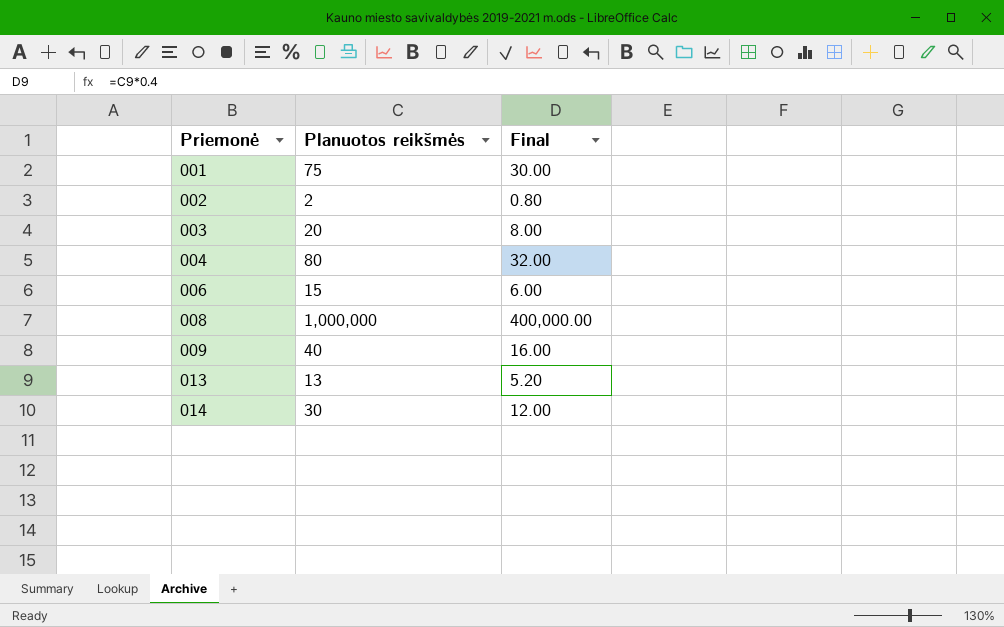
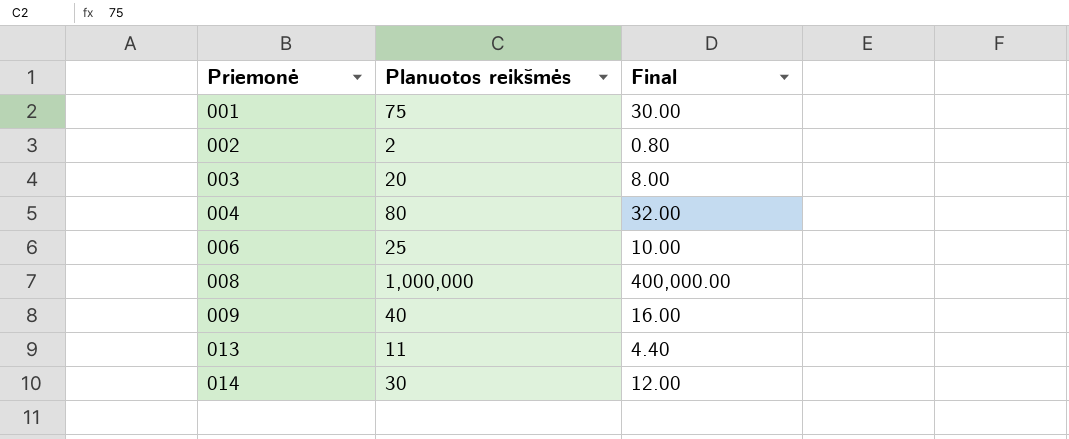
006 | Planuotos reikšmės: 15 -> 25
006 | Final: 6.00 -> 10.00
013 | Planuotos reikšmės: 13 -> 11
013 | Final: 5.20 -> 4.40

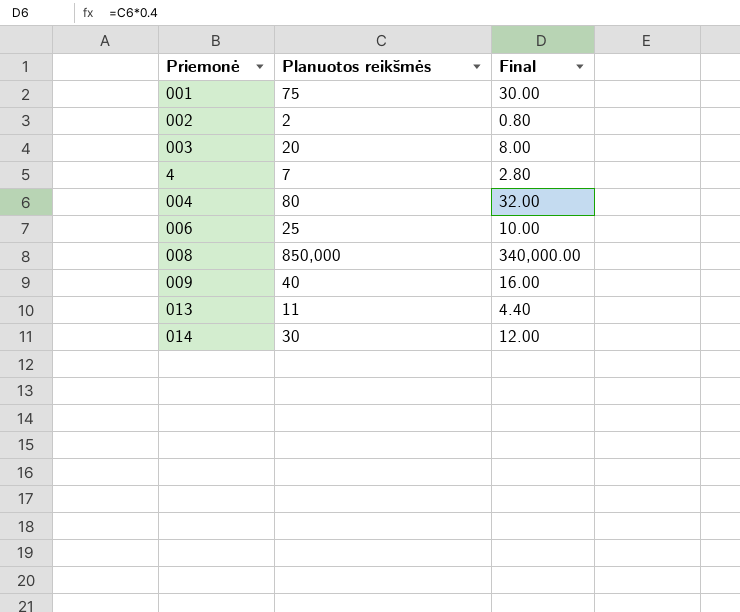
row 4: none -> 7 | 2.80
008 | Planuotos reikšmės: 1,000,000 -> 850,000
008 | Final: 400,000.00 -> 340,000.00

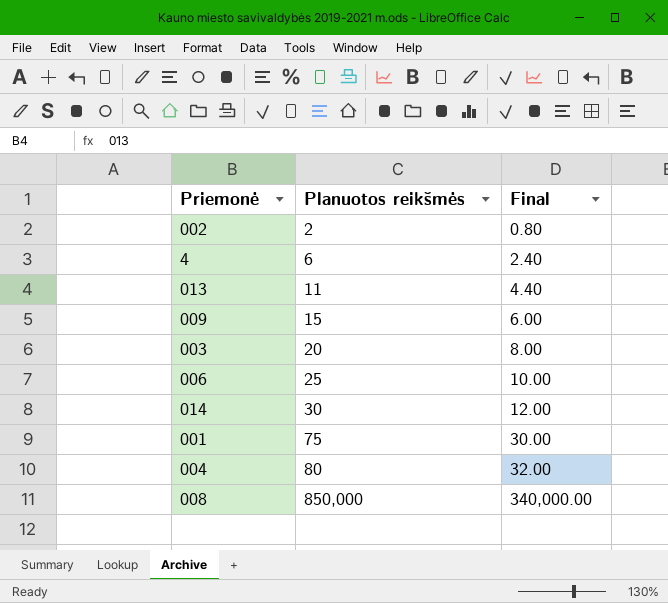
row order: Priemonė ascending -> Planuotos reikšmės ascending
4 | Planuotos reikšmės: 7 -> 6
4 | Final: 2.80 -> 2.40
009 | Planuotos reikšmės: 40 -> 15
009 | Final: 16.00 -> 6.00

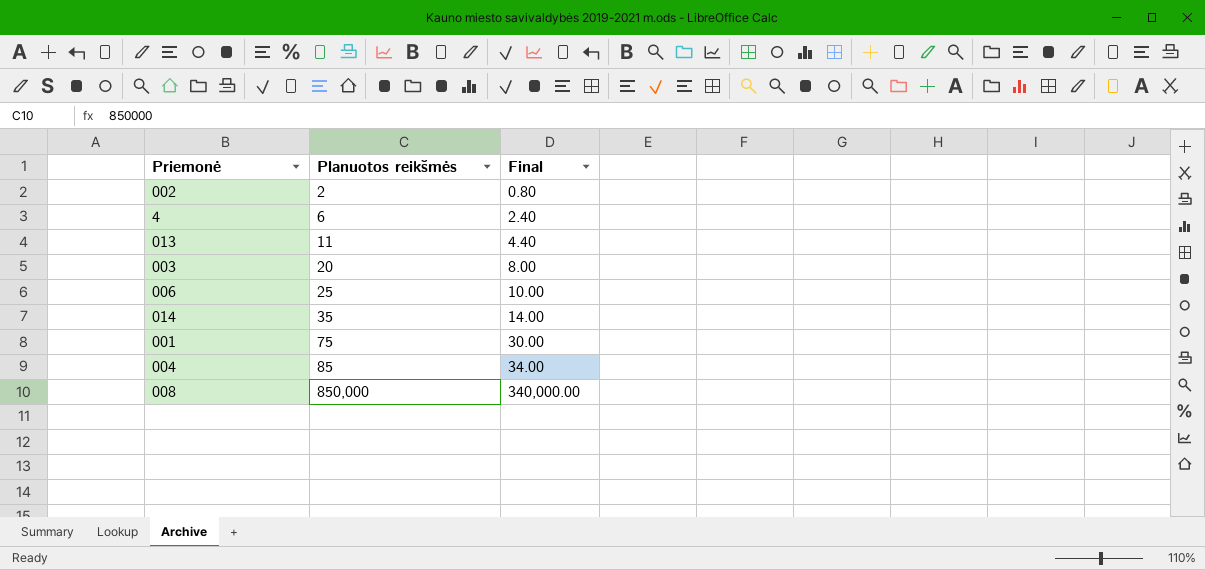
row 009: 15 | 6.00 -> none
014 | Planuotos reikšmės: 30 -> 35
014 | Final: 12.00 -> 14.00
004 | Planuotos reikšmės: 80 -> 85
004 | Final: 32.00 -> 34.00

